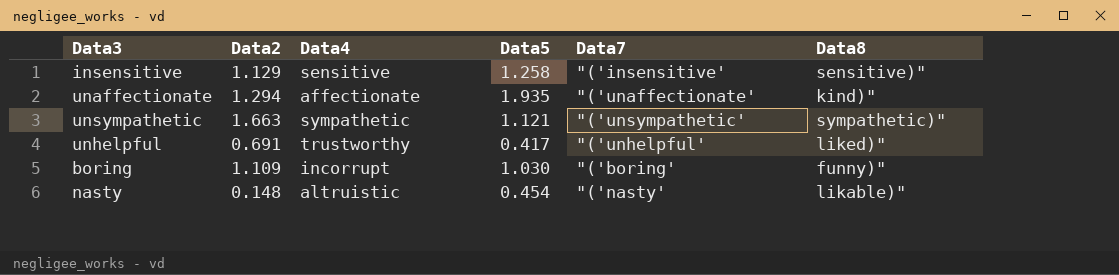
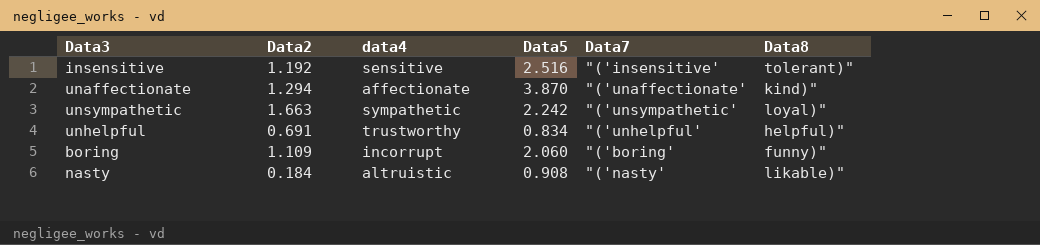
column name: Data4 -> data4
insensitive | Data2: 1.129 -> 1.192
insensitive | Data5: 1.258 -> 2.516
insensitive | Data8: sensitive)" -> tolerant)"
unaffectionate | Data5: 1.935 -> 3.870
unsympathetic | Data5: 1.121 -> 2.242
unsympathetic | Data8: sympathetic)" -> loyal)"
unhelpful | Data5: 0.417 -> 0.834
unhelpful | Data8: liked)" -> helpful)"
boring | Data5: 1.030 -> 2.060
nasty | Data2: 0.148 -> 0.184
nasty | Data5: 0.454 -> 0.908

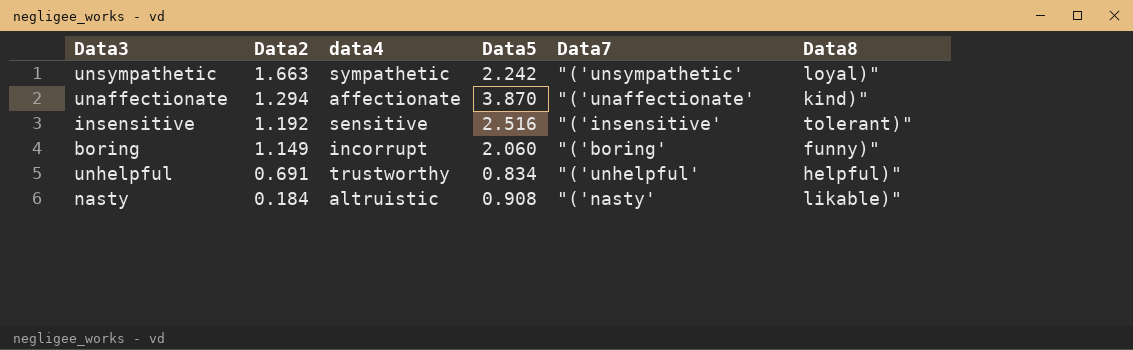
row order: none -> Data2 descending
boring | Data2: 1.109 -> 1.149

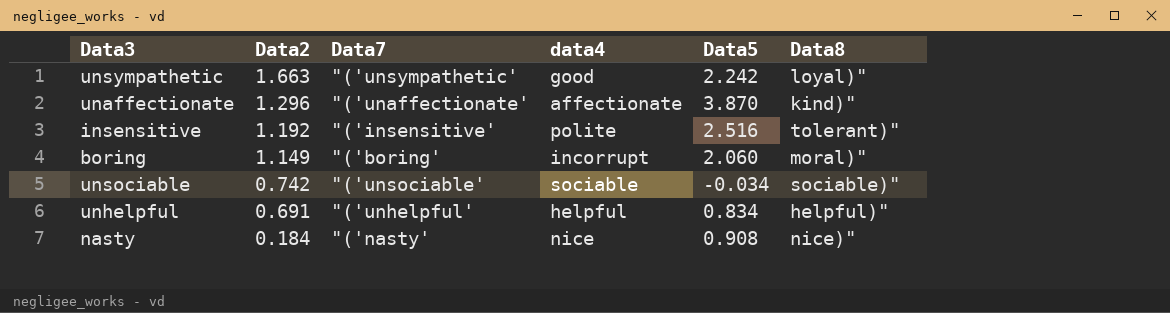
column Data7 | position: 5 -> 3
unsympathetic | data4: sympathetic -> good
unaffectionate | Data2: 1.294 -> 1.296
insensitive | data4: sensitive -> polite
boring | Data8: funny)" -> moral)"
row unsociable: none -> 0.742 | "('unsociable' | sociable | -0.034 | sociable)"
unhelpful | data4: trustworthy -> helpful
nasty | data4: altruistic -> nice
nasty | Data8: likable)" -> nice)"

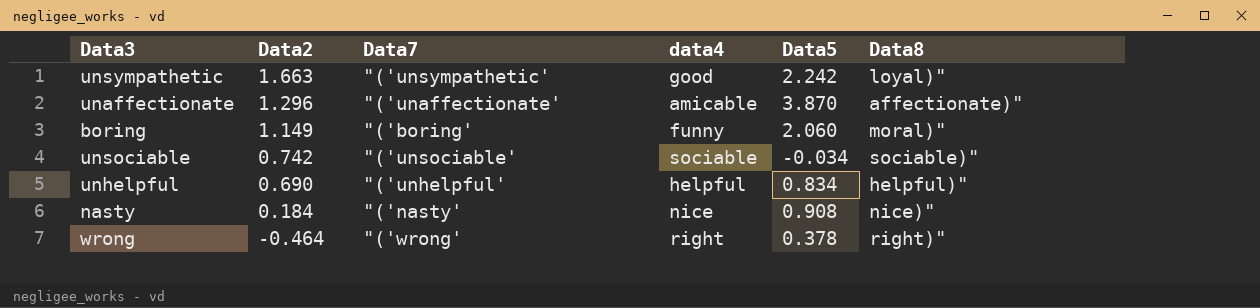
row insensitive: 1.192 | "('insensitive' | polite | 2.516 | tolerant)" -> none
unaffectionate | data4: affectionate -> amicable
unaffectionate | Data8: kind)" -> affectionate)"
boring | data4: incorrupt -> funny
unhelpful | Data2: 0.691 -> 0.690
row wrong: none -> -0.464 | "('wrong' | right | 0.378 | right)"

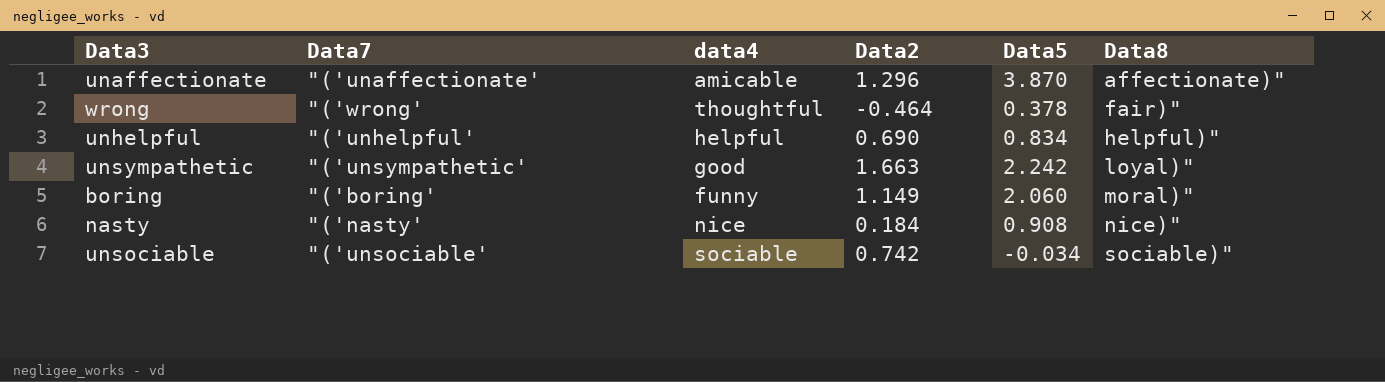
row order: Data2 descending -> Data8 ascending
column Data2 | position: 2 -> 4
wrong | data4: right -> thoughtful
wrong | Data8: right)" -> fair)"

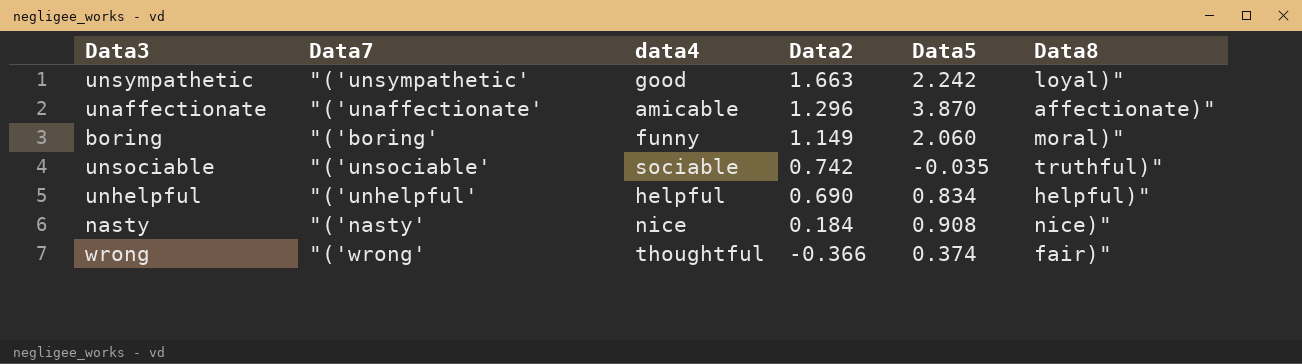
row order: Data8 ascending -> Data2 descending
unsociable | Data5: -0.034 -> -0.035
unsociable | Data8: sociable)" -> truthful)"
wrong | Data2: -0.464 -> -0.366
wrong | Data5: 0.378 -> 0.374

